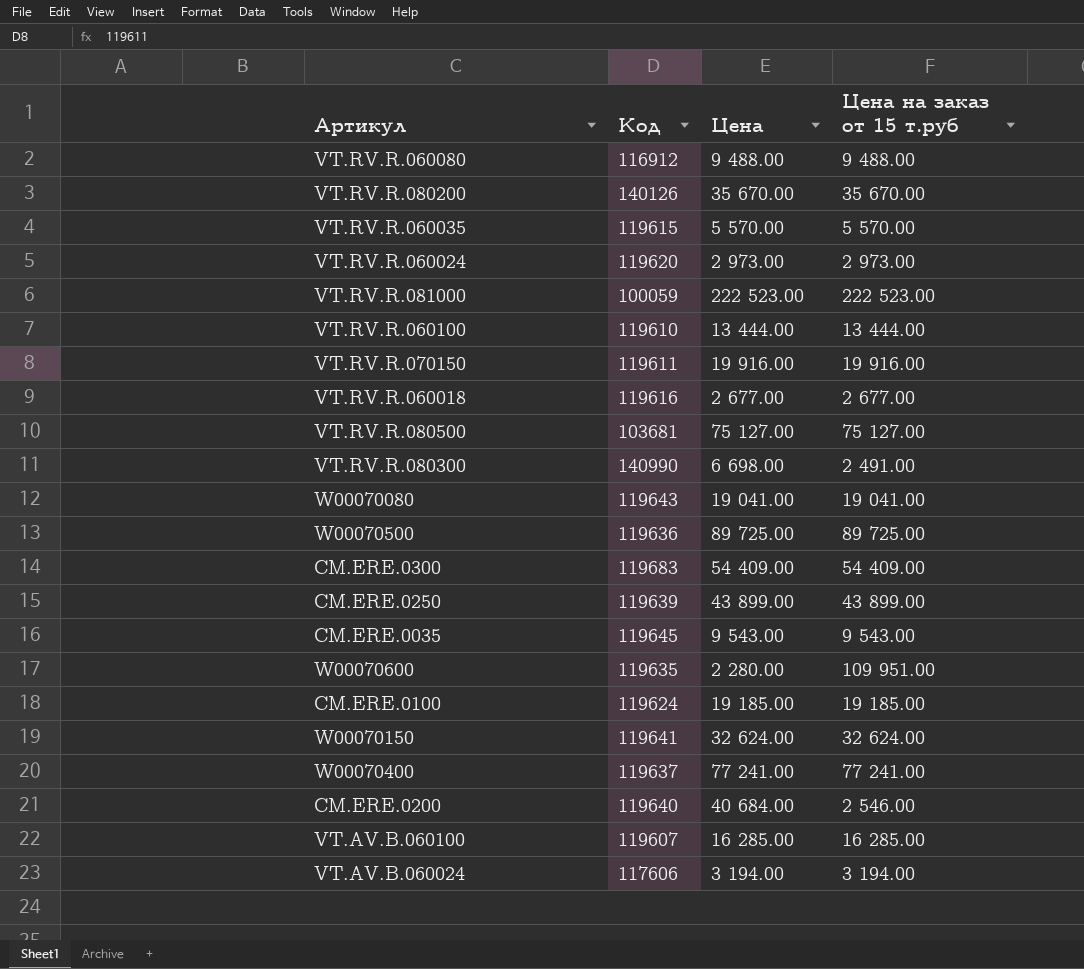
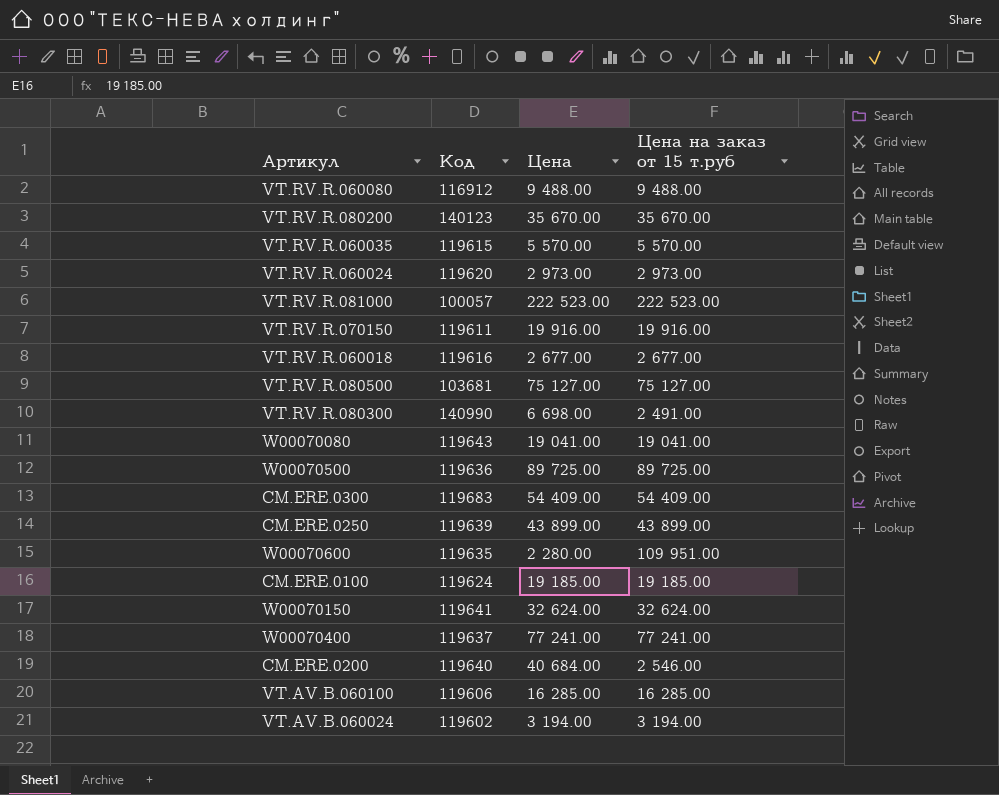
row VT.RV.R.060100: 119610 | 13 444.00 | 13 444.00 -> none
row CM.ERE.0035: 119645 | 9 543.00 | 9 543.00 -> none
VT.RV.R.080200 | Код: 140126 -> 140123
VT.RV.R.081000 | Код: 100059 -> 100057
VT.AV.B.060100 | Код: 119607 -> 119606
VT.AV.B.060024 | Код: 117606 -> 119602

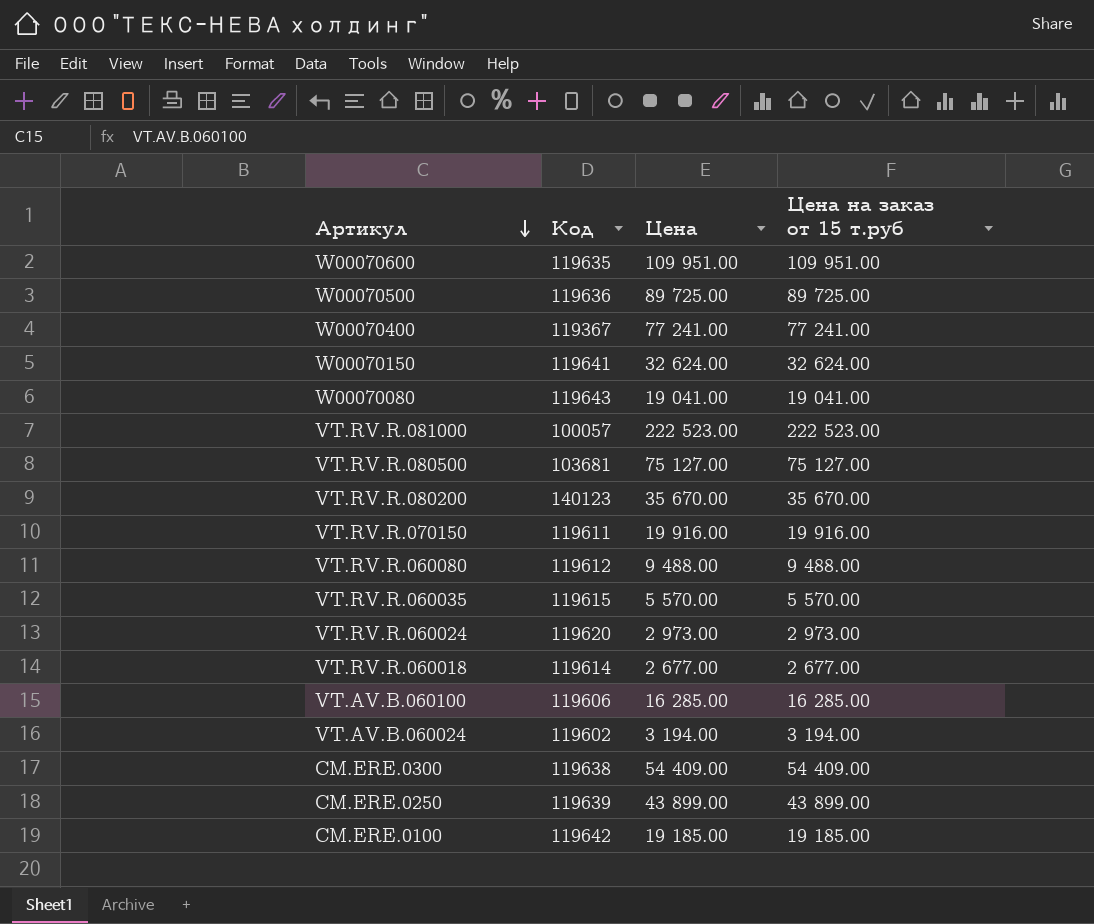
row order: none -> Артикул descending
row VT.RV.R.080300: 140990 | 6 698.00 | 2 491.00 -> none
row CM.ERE.0200: 119640 | 40 684.00 | 2 546.00 -> none
W00070600 | Цена: 2 280.00 -> 109 951.00
W00070400 | Код: 119637 -> 119367
VT.RV.R.060080 | Код: 116912 -> 119612
VT.RV.R.060018 | Код: 119616 -> 119614
CM.ERE.0300 | Код: 119683 -> 119638
CM.ERE.0100 | Код: 119624 -> 119642

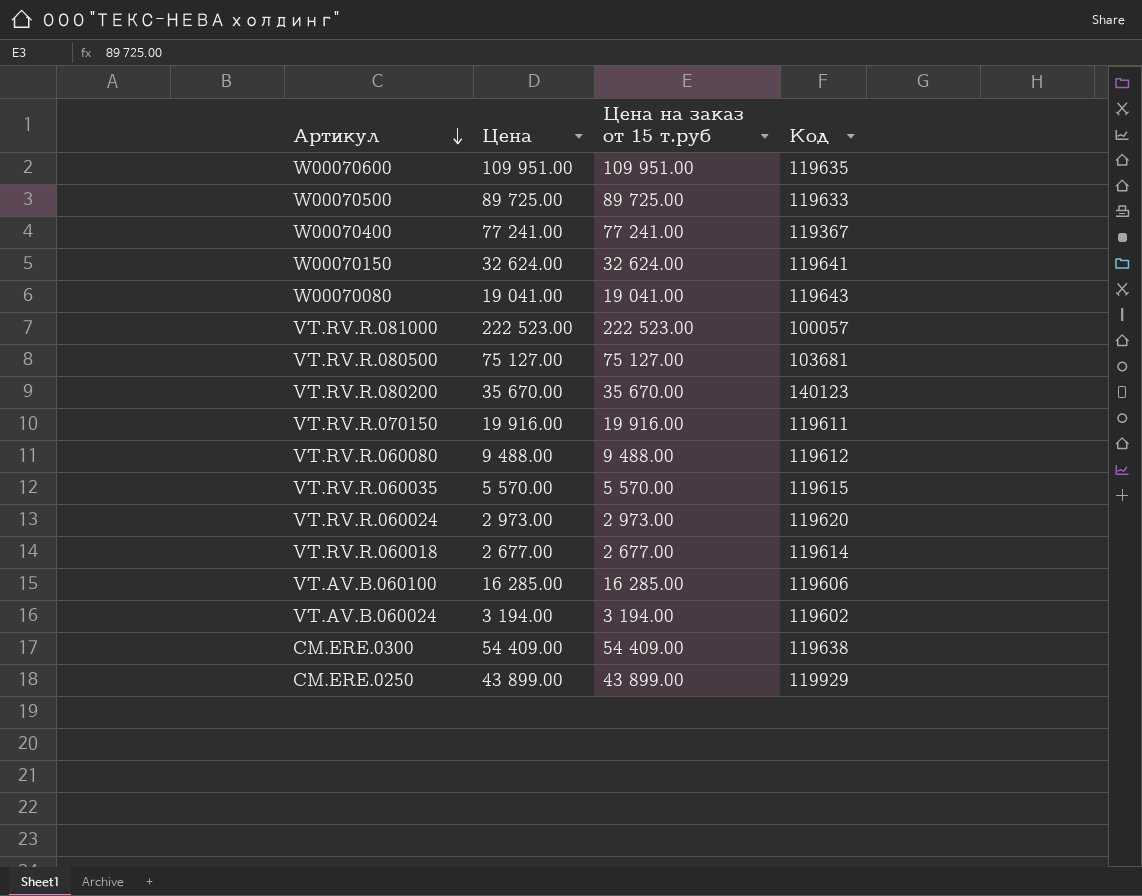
column Код | position: 2 -> 4
row CM.ERE.0100: 119642 | 19 185.00 | 19 185.00 -> none
W00070500 | Код: 119636 -> 119633
CM.ERE.0250 | Код: 119639 -> 119929

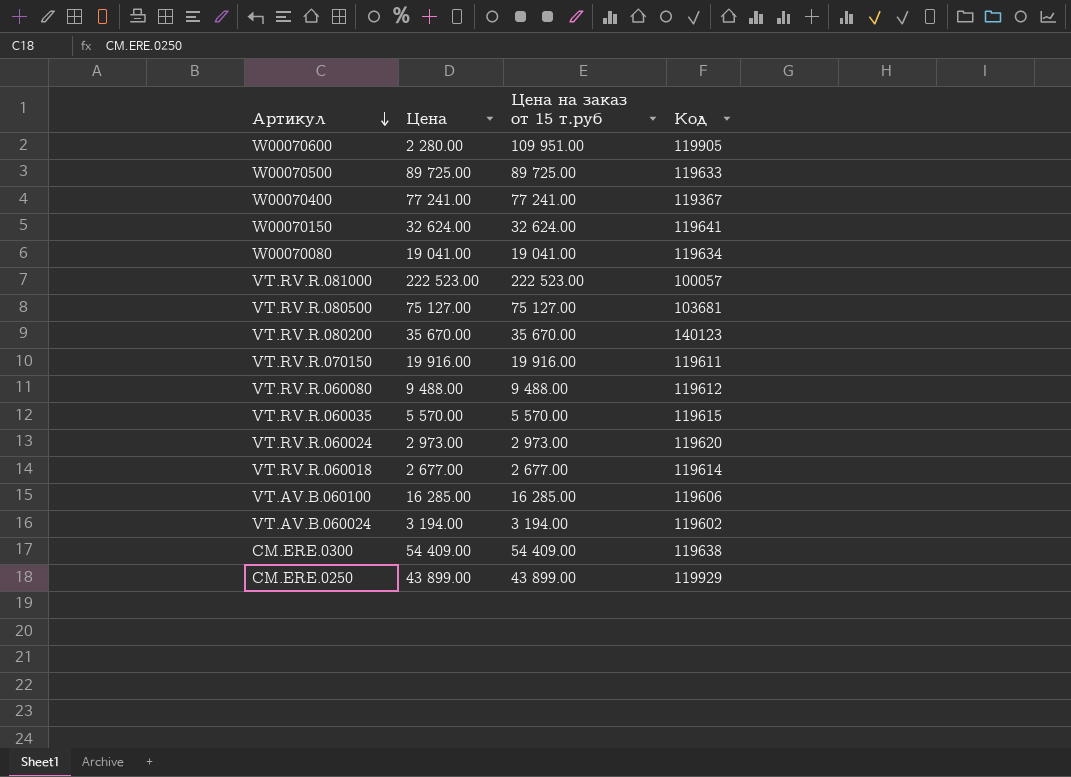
W00070600 | Цена: 109 951.00 -> 2 280.00
W00070600 | Код: 119635 -> 119905
W00070080 | Код: 119643 -> 119634

